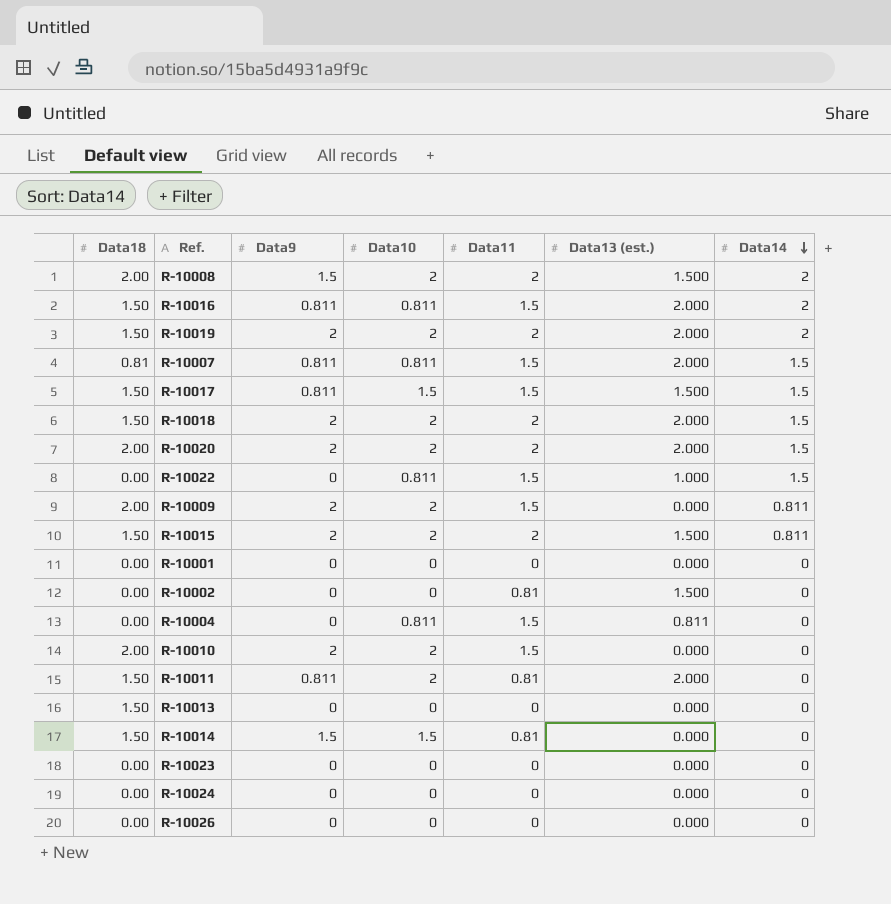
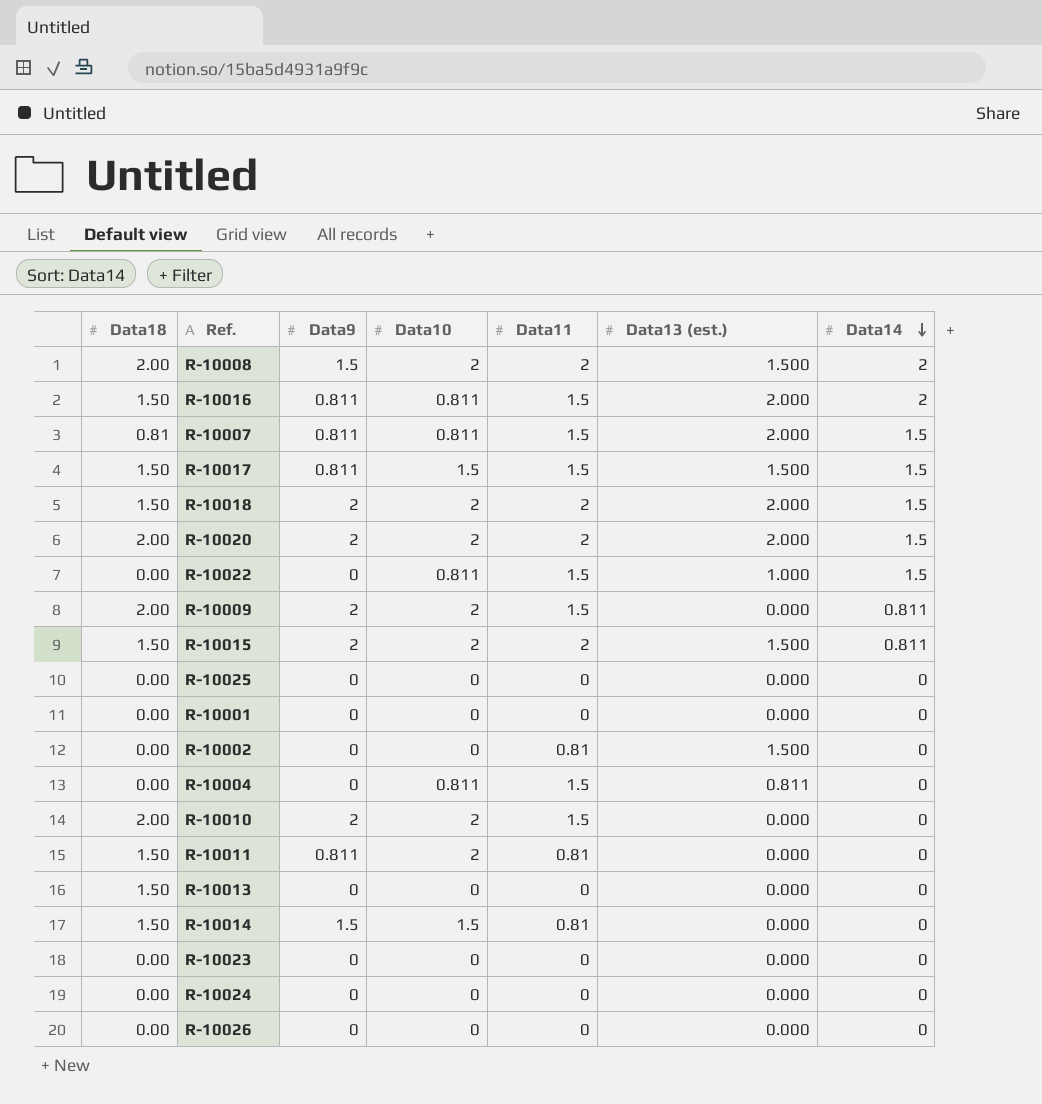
row R-10019: 1.50 | 2 | 2 | 2 | 2.000 | 2 -> none
row R-10025: none -> 0.00 | 0 | 0 | 0 | 0.000 | 0
R-10011 | Data13 (est.): 2.000 -> 0.000

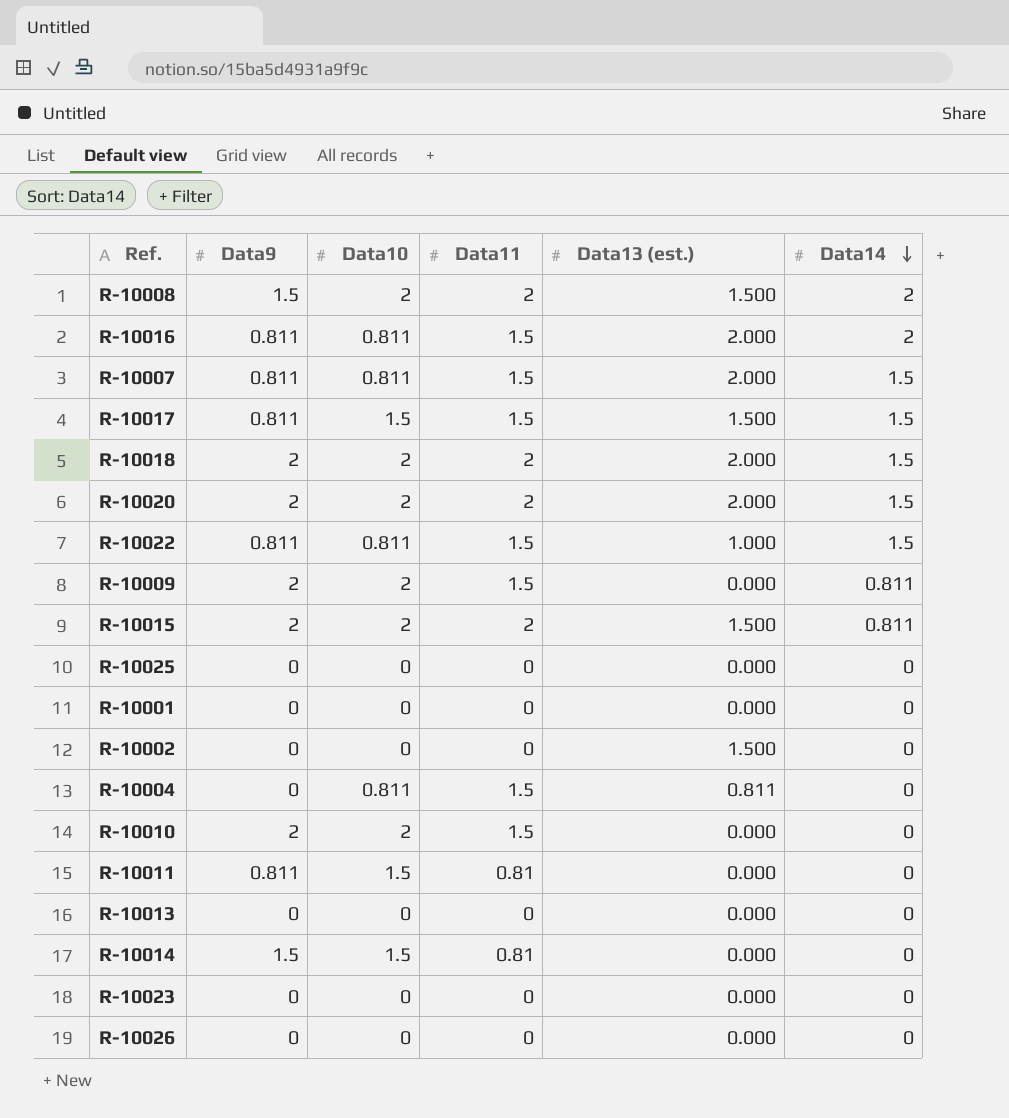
column Data18 | position: 1 -> none
row R-10024: 0.00 | 0 | 0 | 0 | 0.000 | 0 -> none
R-10022 | Data9: 0 -> 0.811
R-10002 | Data11: 0.81 -> 0
R-10011 | Data10: 2 -> 1.5

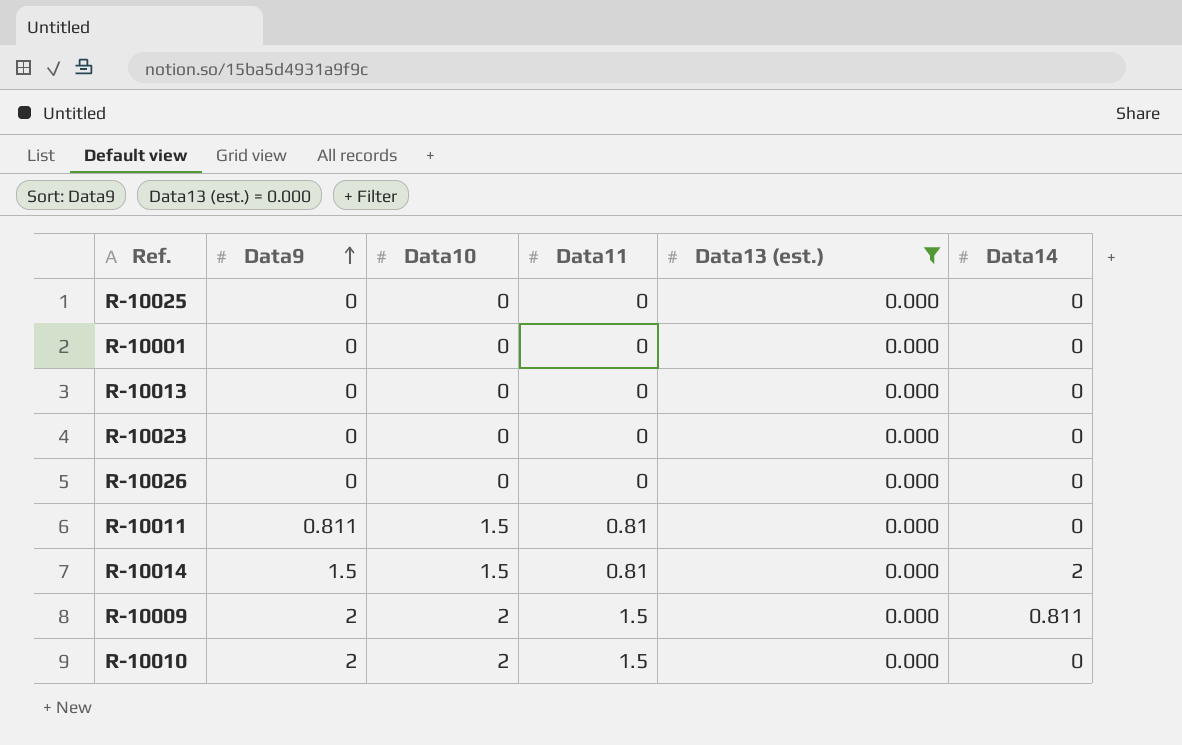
filter: none -> Data13 (est.) = 0.000
row order: Data14 descending -> Data9 ascending
R-10014 | Data14: 0 -> 2

